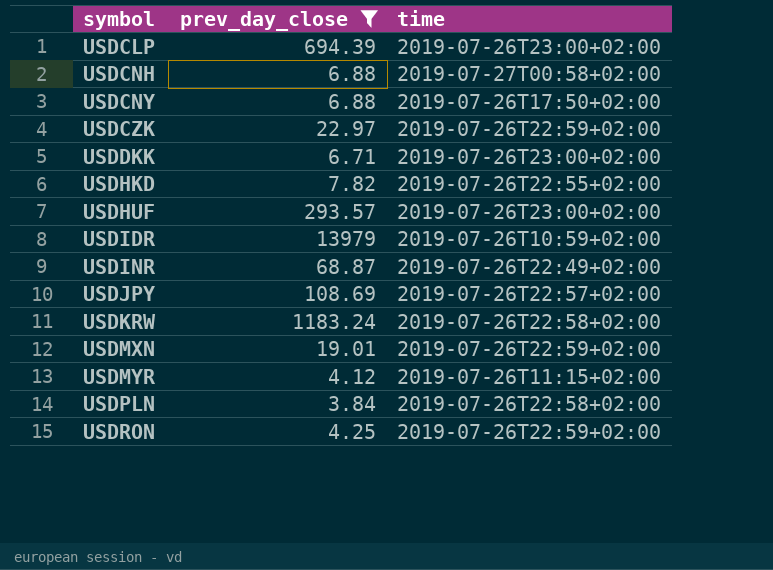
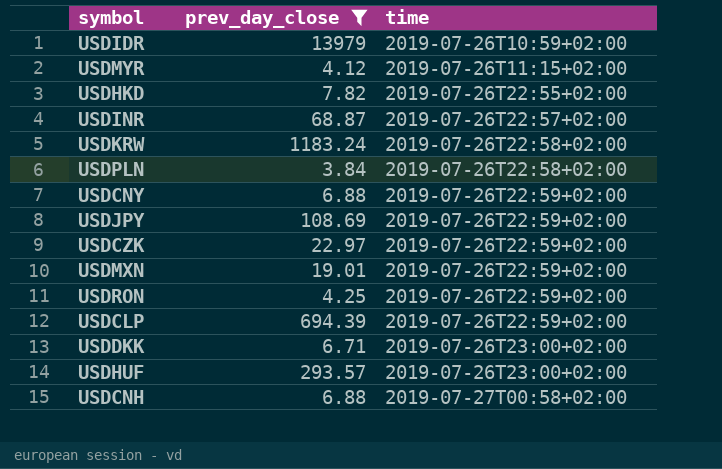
row order: symbol ascending -> time ascending
USDINR | time: 2019-07-26T22:49+02:00 -> 2019-07-26T22:57+02:00
USDCNY | time: 2019-07-26T17:50+02:00 -> 2019-07-26T22:59+02:00
USDJPY | time: 2019-07-26T22:57+02:00 -> 2019-07-26T22:59+02:00
USDCLP | time: 2019-07-26T23:00+02:00 -> 2019-07-26T22:59+02:00

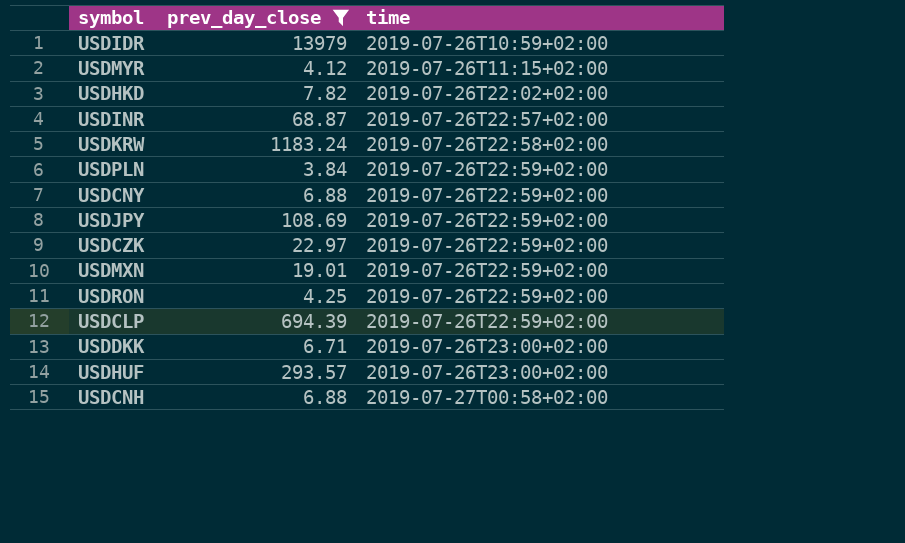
USDHKD | time: 2019-07-26T22:55+02:00 -> 2019-07-26T22:02+02:00
USDPLN | time: 2019-07-26T22:58+02:00 -> 2019-07-26T22:59+02:00

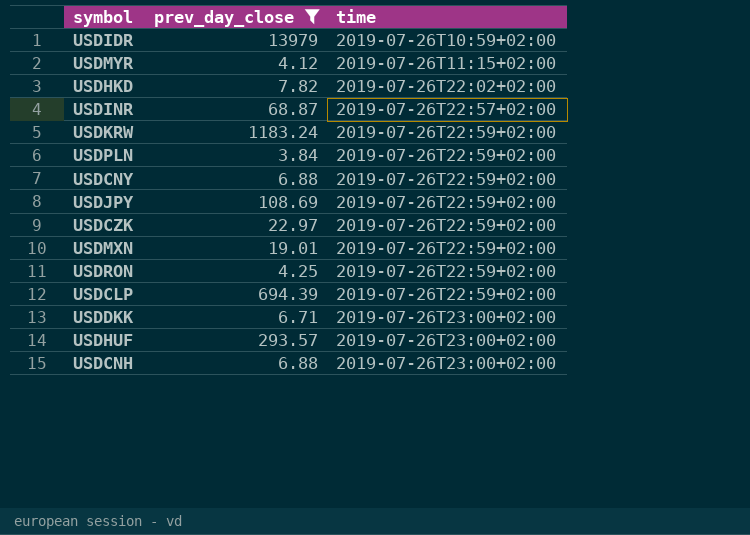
USDKRW | time: 2019-07-26T22:58+02:00 -> 2019-07-26T22:59+02:00
USDCNH | time: 2019-07-27T00:58+02:00 -> 2019-07-26T23:00+02:00

